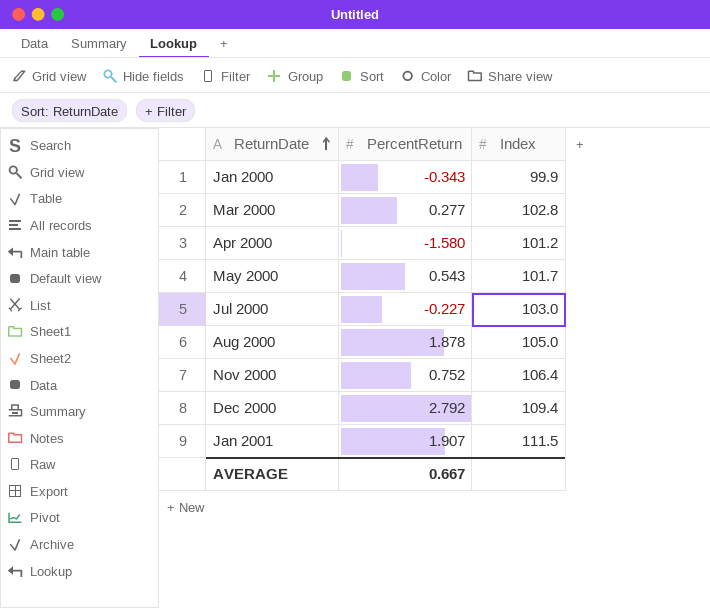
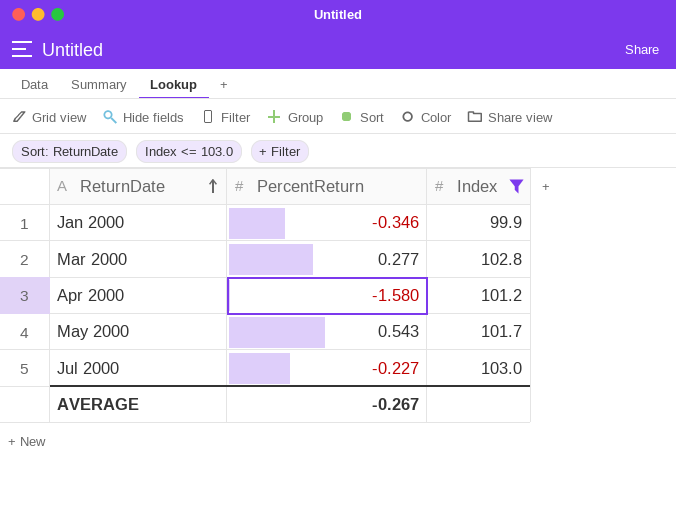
filter: none -> Index <= 103.0
Jan 2000 | PercentReturn: -0.343 -> -0.346
AVERAGE | PercentReturn: 0.667 -> -0.267

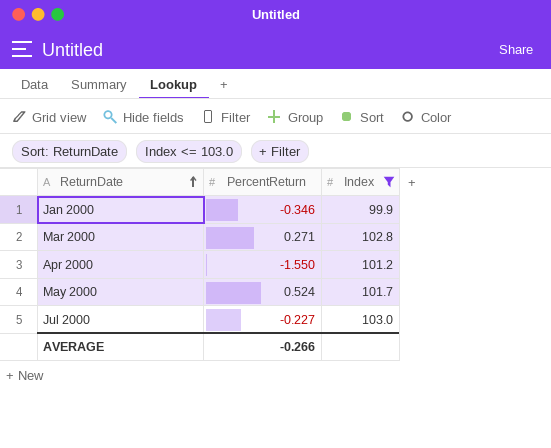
Mar 2000 | PercentReturn: 0.277 -> 0.271
Apr 2000 | PercentReturn: -1.580 -> -1.550
May 2000 | PercentReturn: 0.543 -> 0.524
AVERAGE | PercentReturn: -0.267 -> -0.266

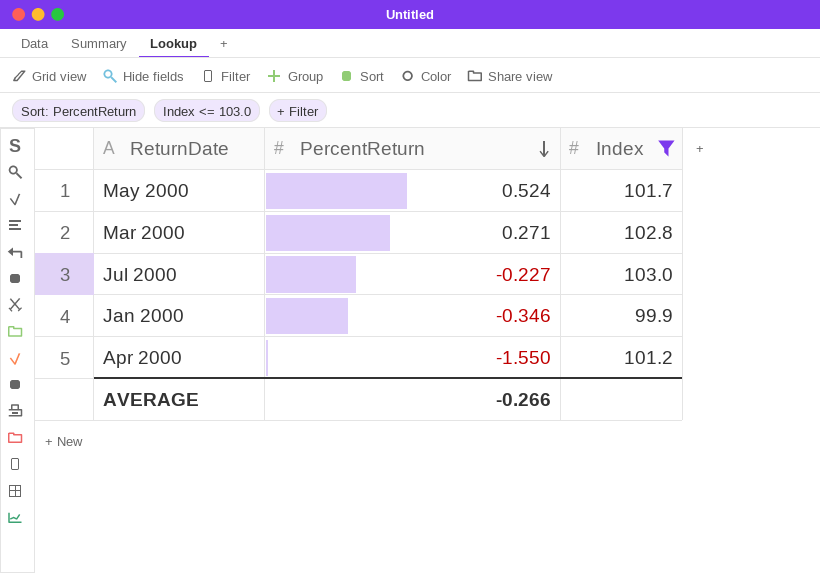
row order: ReturnDate ascending -> PercentReturn descending

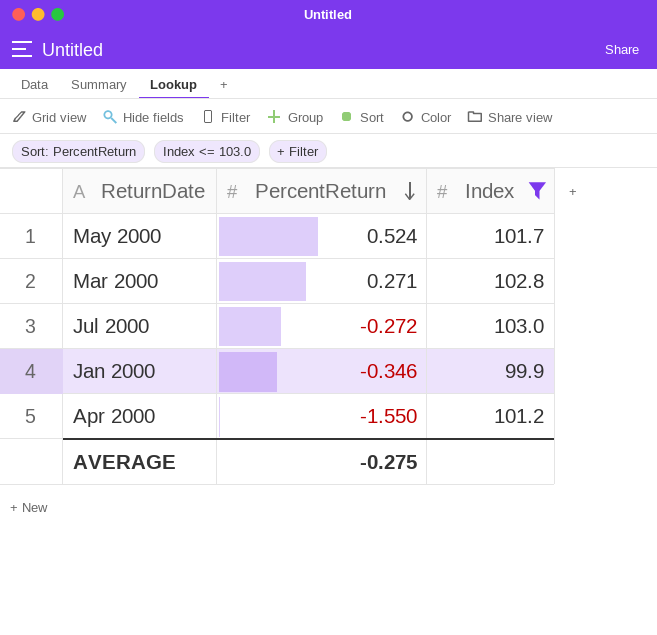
Jul 2000 | PercentReturn: -0.227 -> -0.272
AVERAGE | PercentReturn: -0.266 -> -0.275

